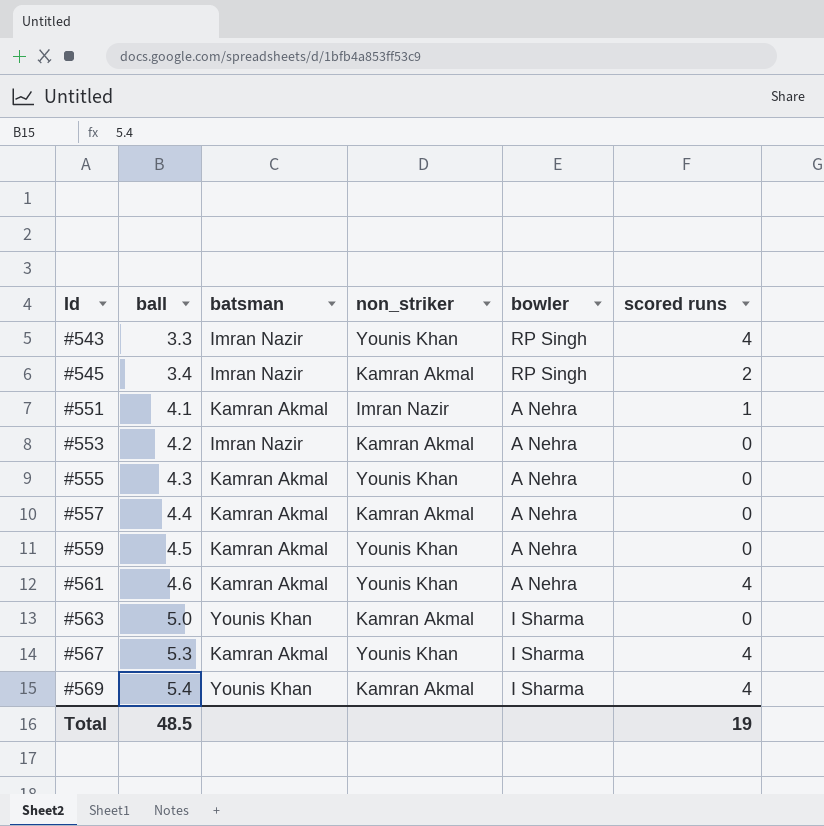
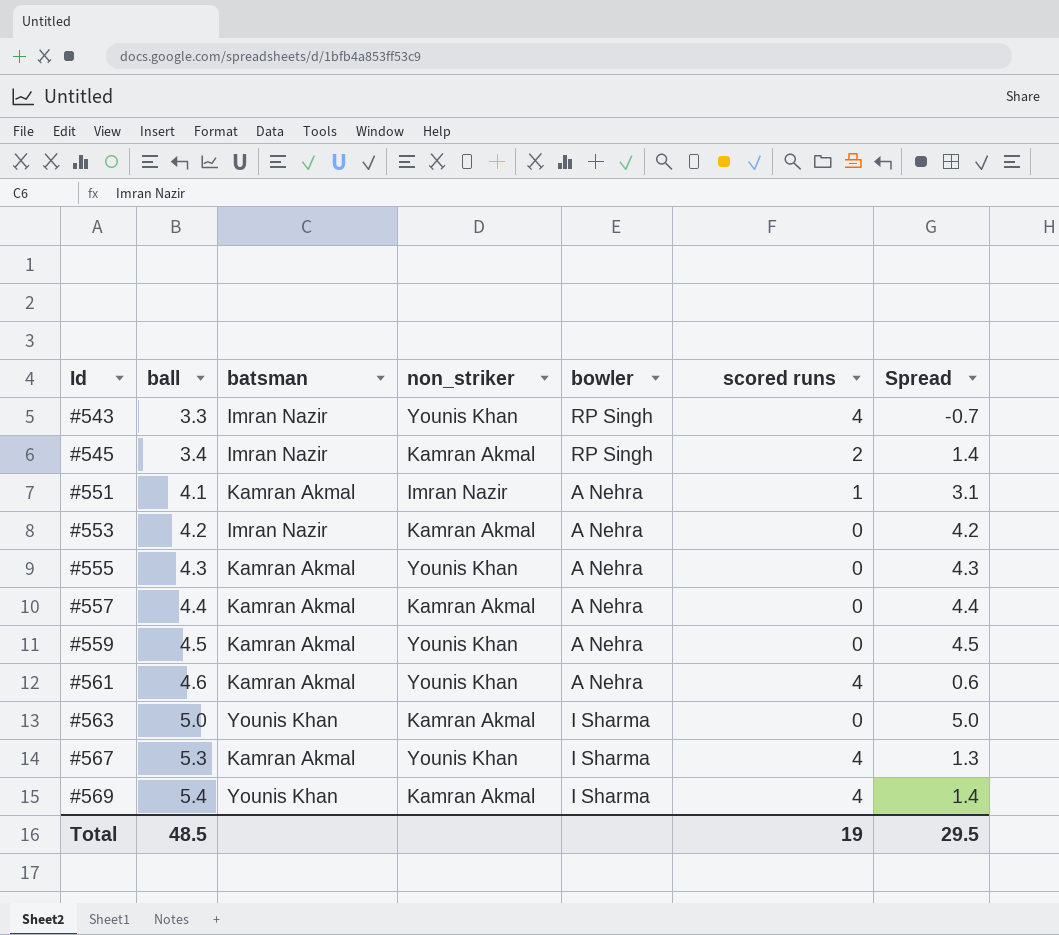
column Spread | formula: none -> [ball] - [scored runs]

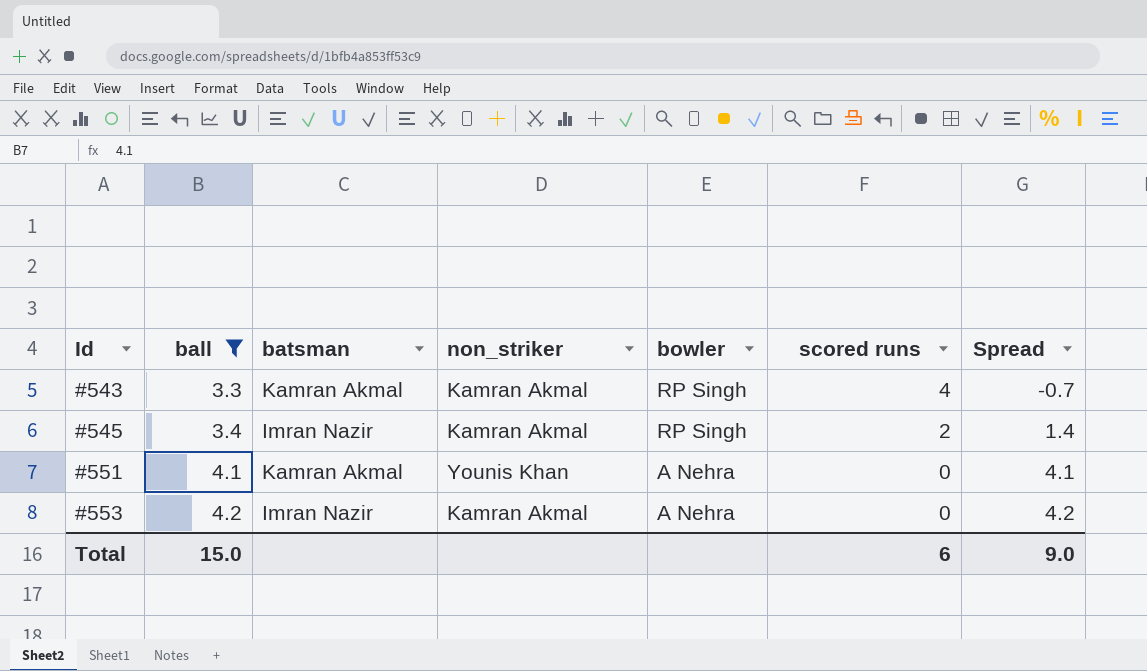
filter: none -> ball <= 4.2
#543 | batsman: Imran Nazir -> Kamran Akmal
#543 | non_striker: Younis Khan -> Kamran Akmal
#551 | non_striker: Imran Nazir -> Younis Khan
#551 | scored runs: 1 -> 0
#551 | Spread: 3.1 -> 4.1
Total | ball: 48.5 -> 15.0
Total | scored runs: 19 -> 6
Total | Spread: 29.5 -> 9.0

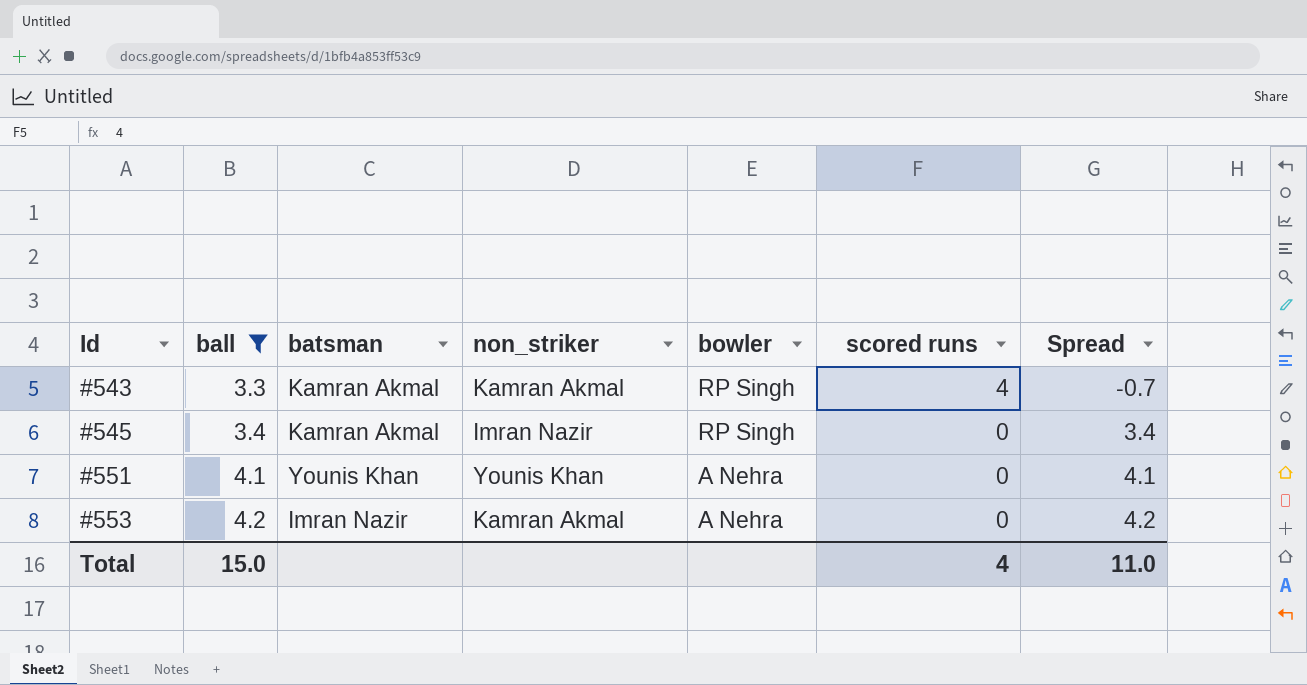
#545 | batsman: Imran Nazir -> Kamran Akmal
#545 | non_striker: Kamran Akmal -> Imran Nazir
#545 | scored runs: 2 -> 0
#545 | Spread: 1.4 -> 3.4
#551 | batsman: Kamran Akmal -> Younis Khan
Total | scored runs: 6 -> 4
Total | Spread: 9.0 -> 11.0

